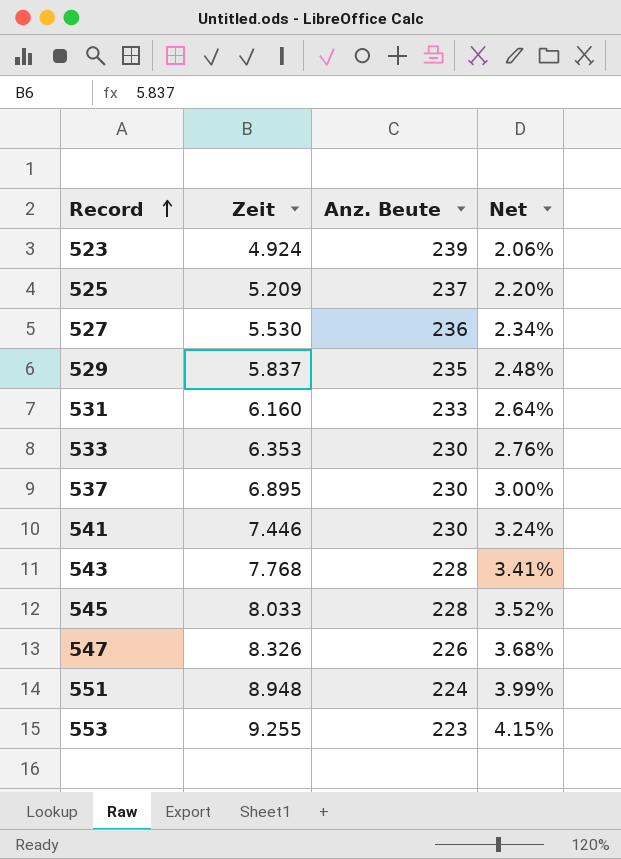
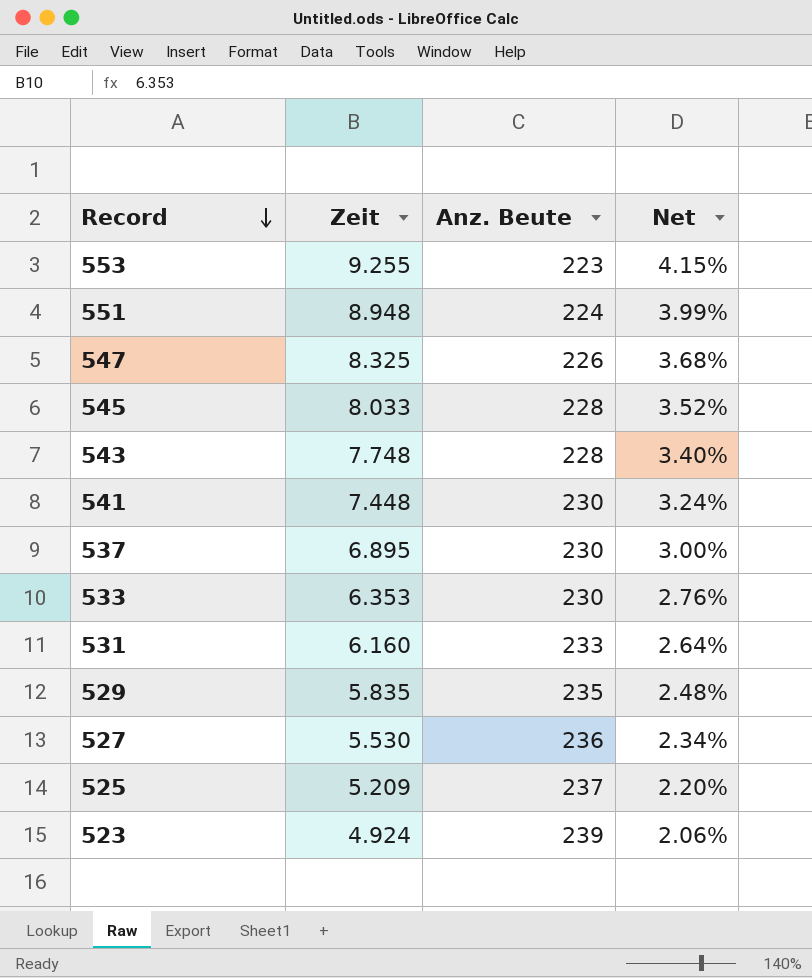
row order: Record ascending -> Record descending
547 | Zeit: 8.326 -> 8.325
543 | Zeit: 7.768 -> 7.748
543 | Net: 3.41% -> 3.40%
541 | Zeit: 7.446 -> 7.448
529 | Zeit: 5.837 -> 5.835

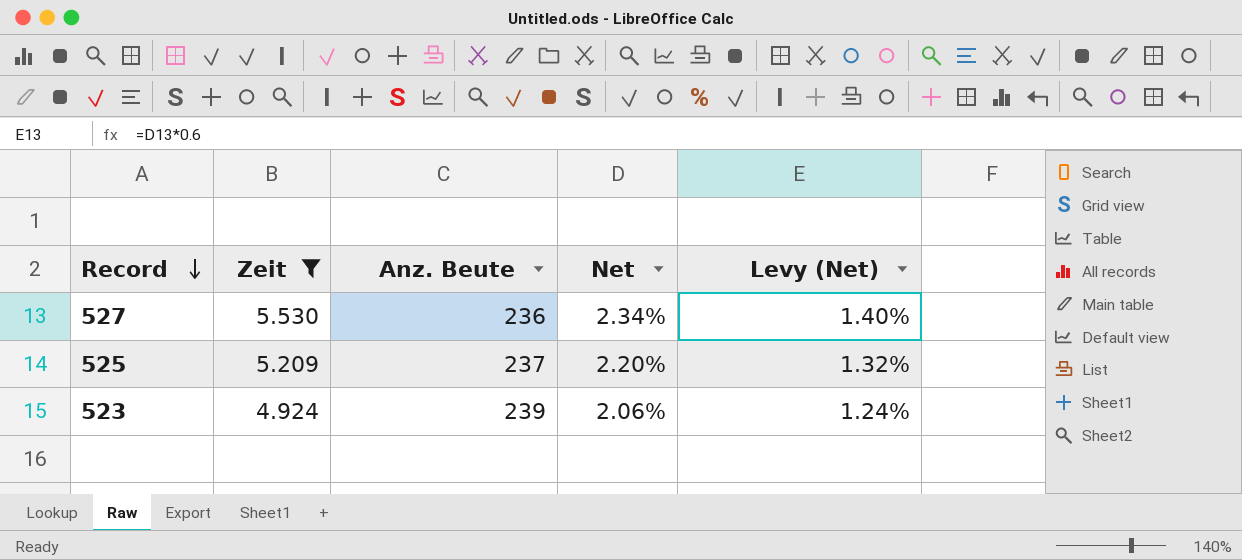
filter: none -> Zeit <= 5.530
column Levy (Net) | formula: none -> [Net] * 0.6

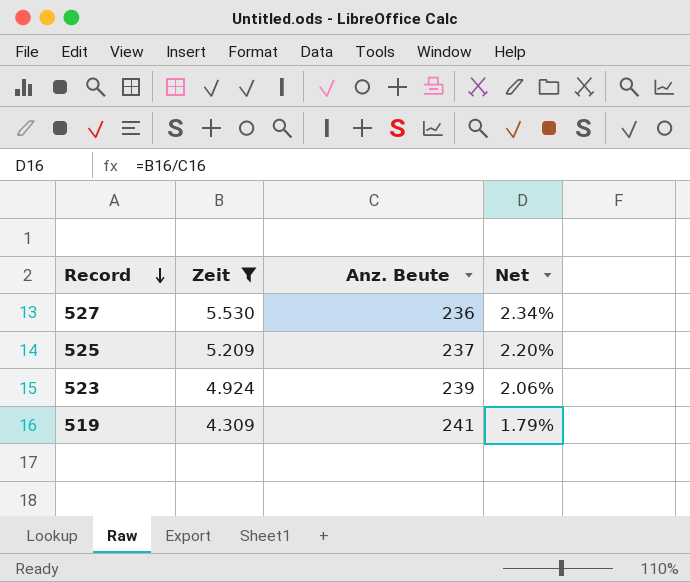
column Levy (Net) | formula: [Net] * 0.6 -> none
row 519: none -> 4.309 | 241 | 1.79%

